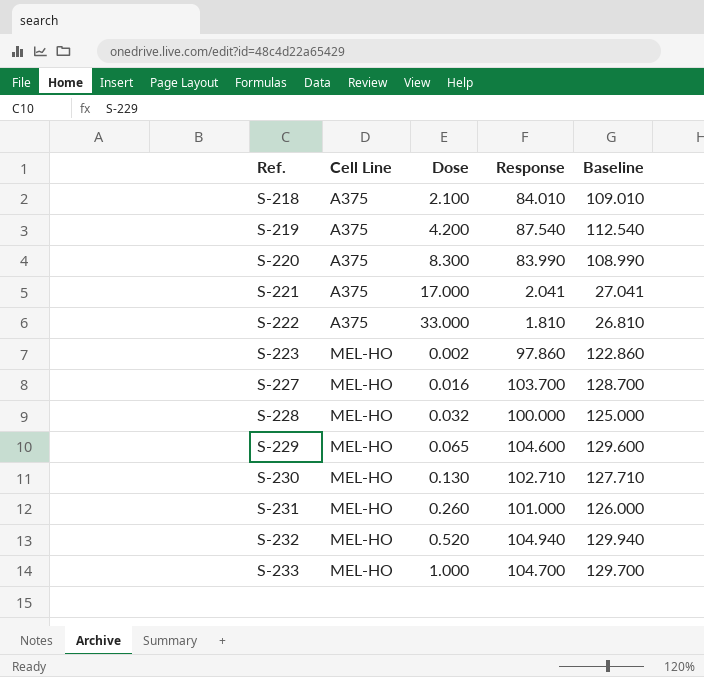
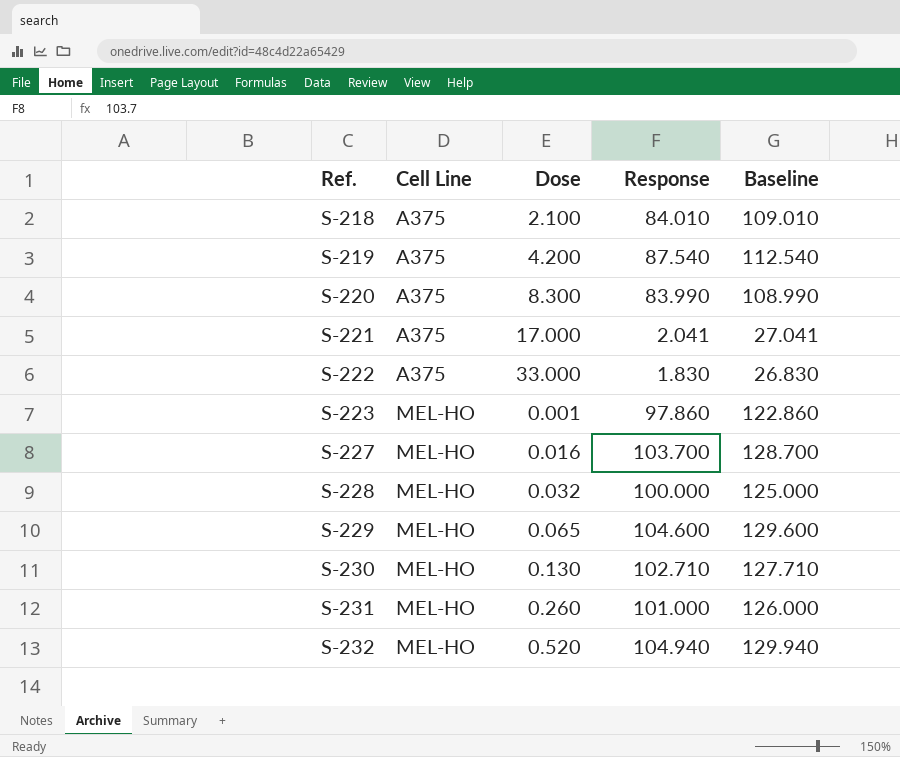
row S-233: MEL-HO | 1.000 | 104.700 | 129.700 -> none
S-222 | Response: 1.810 -> 1.830
S-222 | Baseline: 26.810 -> 26.830
S-223 | Dose: 0.002 -> 0.001

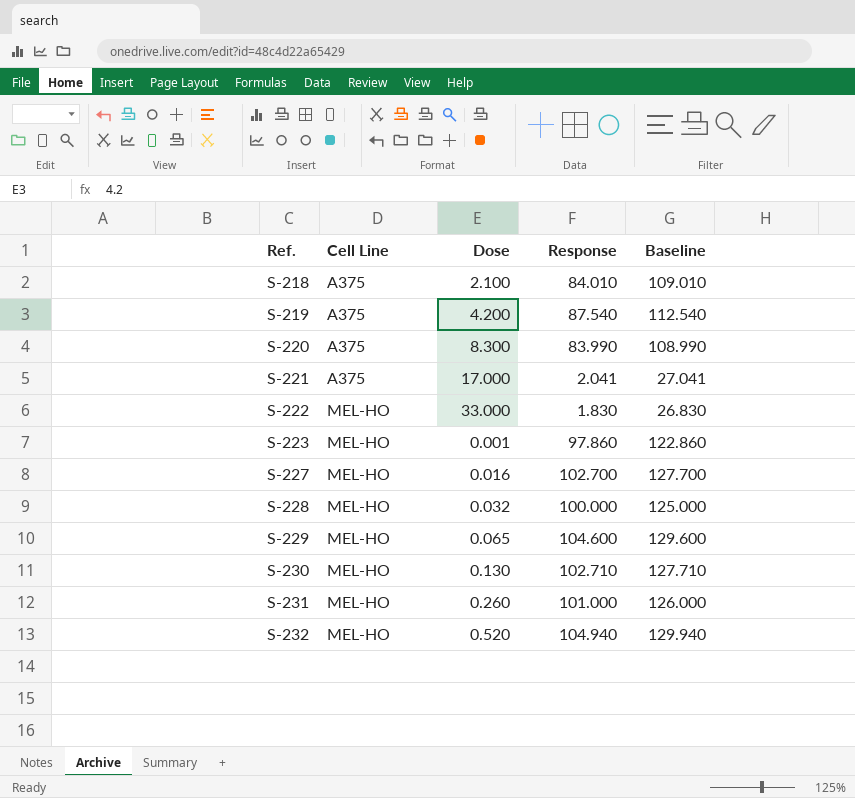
S-222 | Cell Line: A375 -> MEL-HO
S-227 | Response: 103.700 -> 102.700
S-227 | Baseline: 128.700 -> 127.700

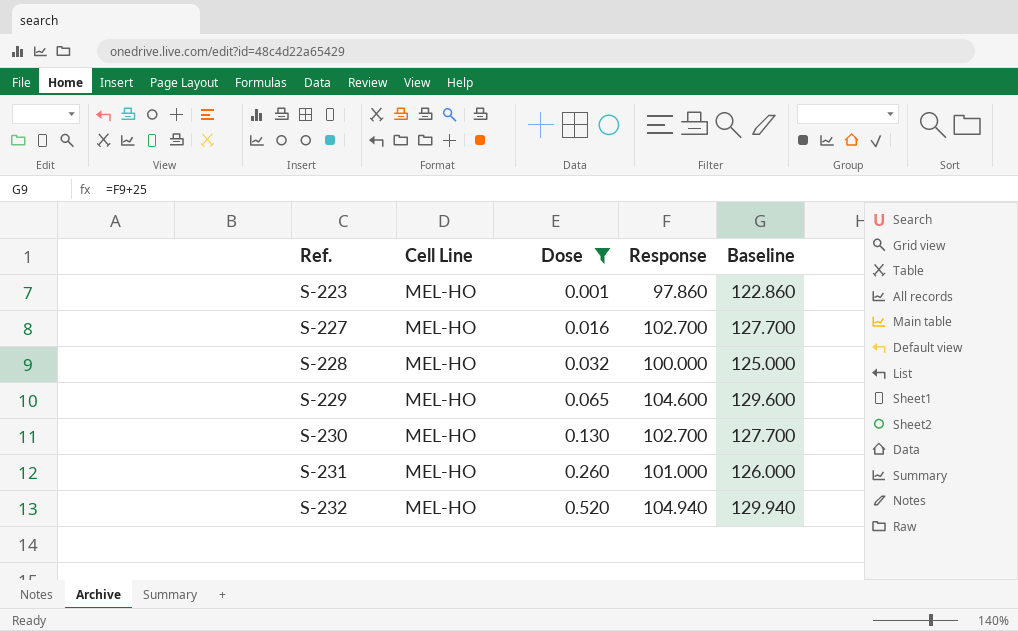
filter: none -> Dose <= 0.520
S-230 | Response: 102.710 -> 102.700
S-230 | Baseline: 127.710 -> 127.700

